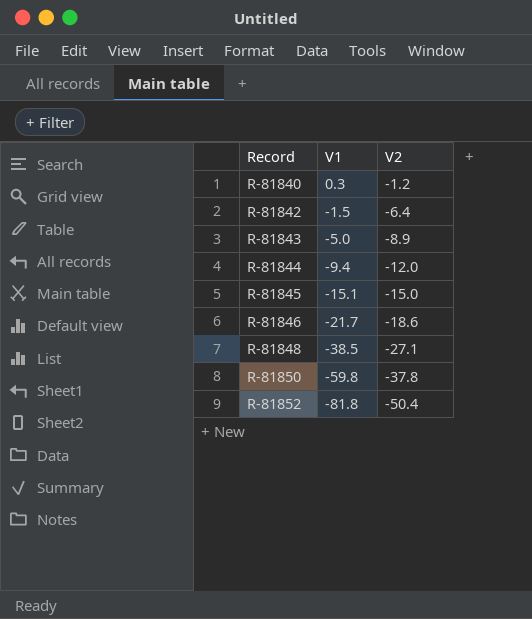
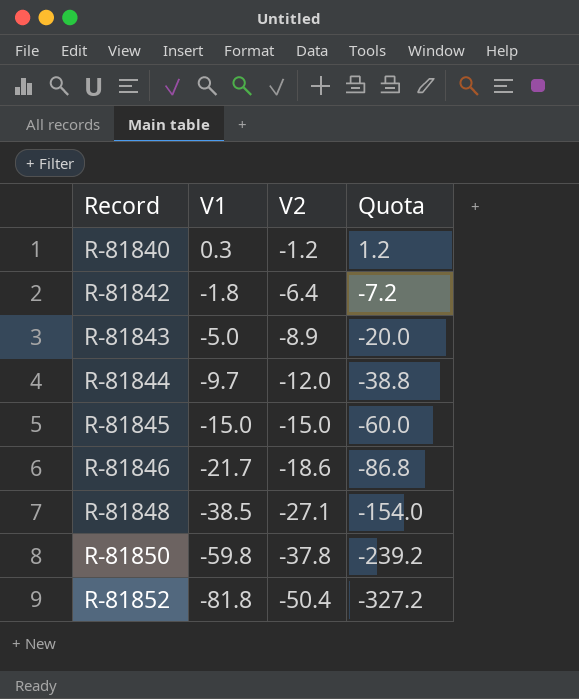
column Quota | formula: none -> [V1] * 4
R-81842 | V1: -1.5 -> -1.8
R-81844 | V1: -9.4 -> -9.7
R-81845 | V1: -15.1 -> -15.0

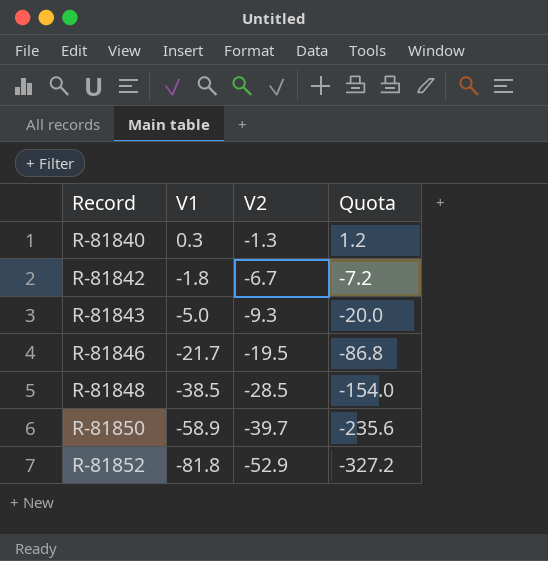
row R-81844: -9.7 | -12.0 | -38.8 -> none
row R-81845: -15.0 | -15.0 | -60.0 -> none
R-81840 | V2: -1.2 -> -1.3
R-81842 | V2: -6.4 -> -6.7
R-81843 | V2: -8.9 -> -9.3
R-81846 | V2: -18.6 -> -19.5
R-81848 | V2: -27.1 -> -28.5
R-81850 | V1: -59.8 -> -58.9
R-81850 | V2: -37.8 -> -39.7
R-81850 | Quota: -239.2 -> -235.6
R-81852 | V2: -50.4 -> -52.9

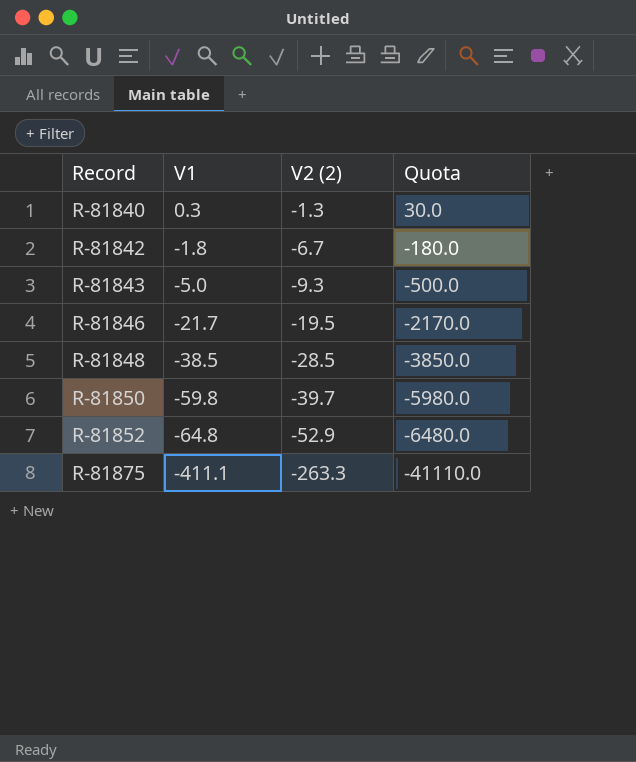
column name: V2 -> V2 (2)
column Quota | formula: [V1] * 4 -> [V1] * 100
R-81850 | V1: -58.9 -> -59.8
R-81852 | V1: -81.8 -> -64.8
row R-81875: none -> -411.1 | -263.3 | -41110.0

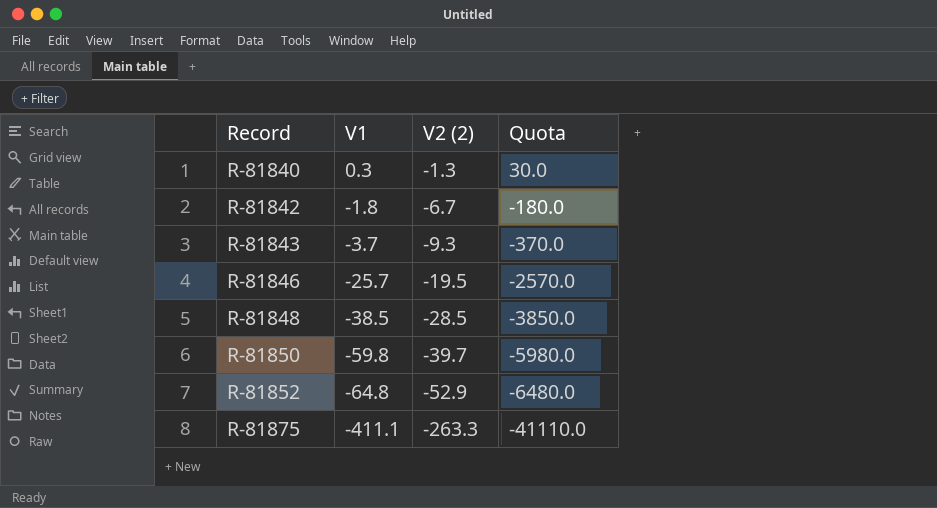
R-81843 | V1: -5.0 -> -3.7
R-81843 | Quota: -500.0 -> -370.0
R-81846 | V1: -21.7 -> -25.7
R-81846 | Quota: -2170.0 -> -2570.0

